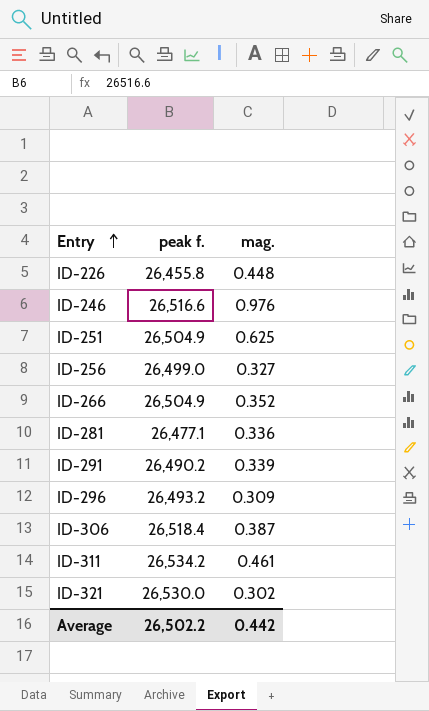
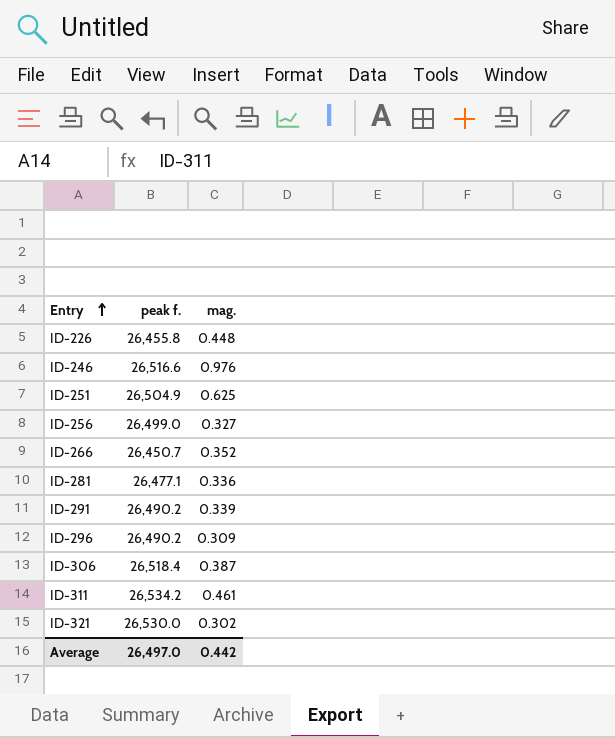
ID-266 | peak f.: 26,504.9 -> 26,450.7
ID-296 | peak f.: 26,493.2 -> 26,490.2
Average | peak f.: 26,502.2 -> 26,497.0

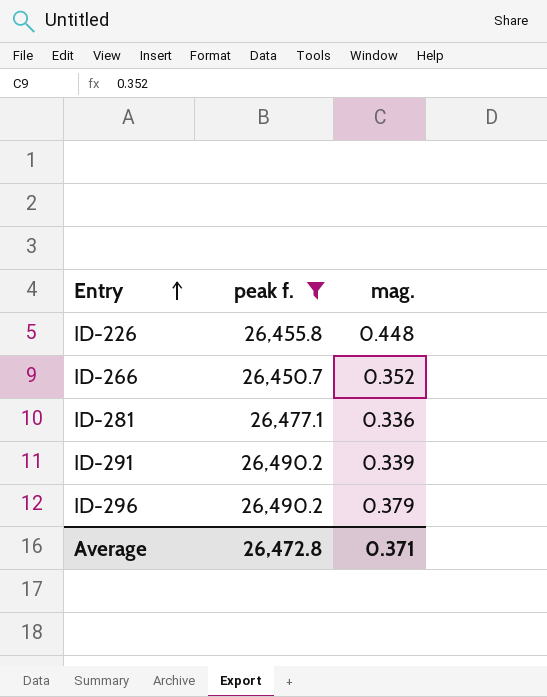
filter: none -> peak f. <= 26,490.2
ID-296 | mag.: 0.309 -> 0.379
Average | peak f.: 26,497.0 -> 26,472.8
Average | mag.: 0.442 -> 0.371

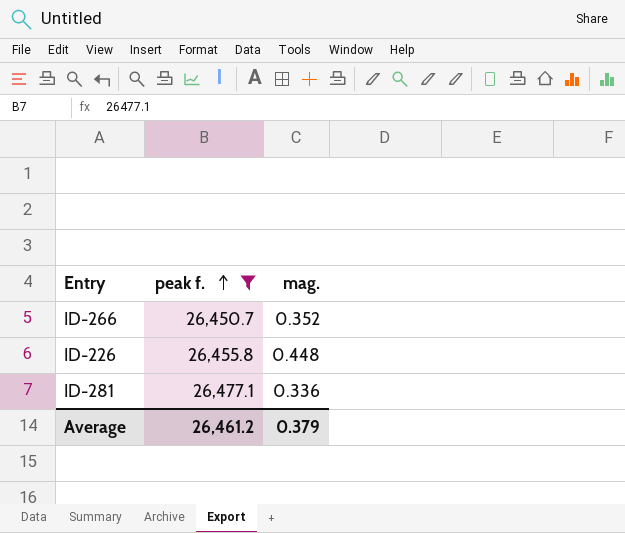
row order: Entry ascending -> peak f. ascending
row ID-291: 26,490.2 | 0.339 -> none
row ID-296: 26,490.2 | 0.379 -> none
Average | peak f.: 26,472.8 -> 26,461.2
Average | mag.: 0.371 -> 0.379

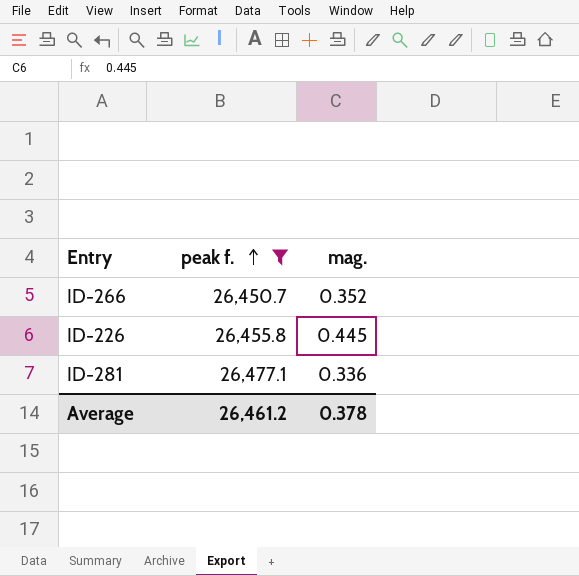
ID-226 | mag.: 0.448 -> 0.445
Average | mag.: 0.379 -> 0.378

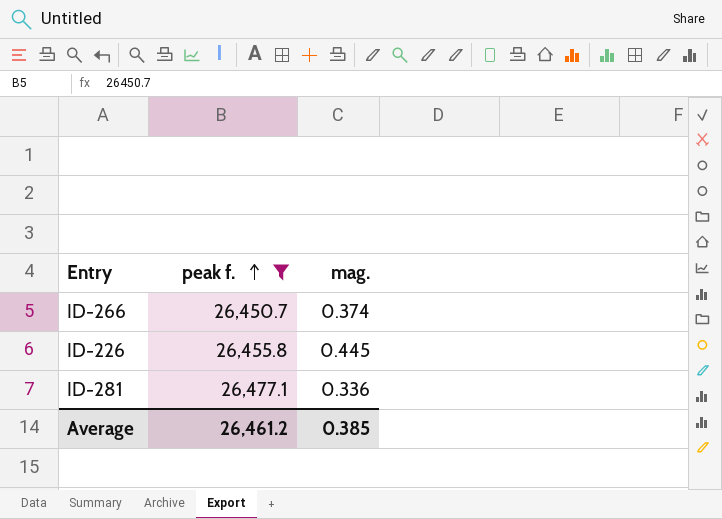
ID-266 | mag.: 0.352 -> 0.374
Average | mag.: 0.378 -> 0.385

